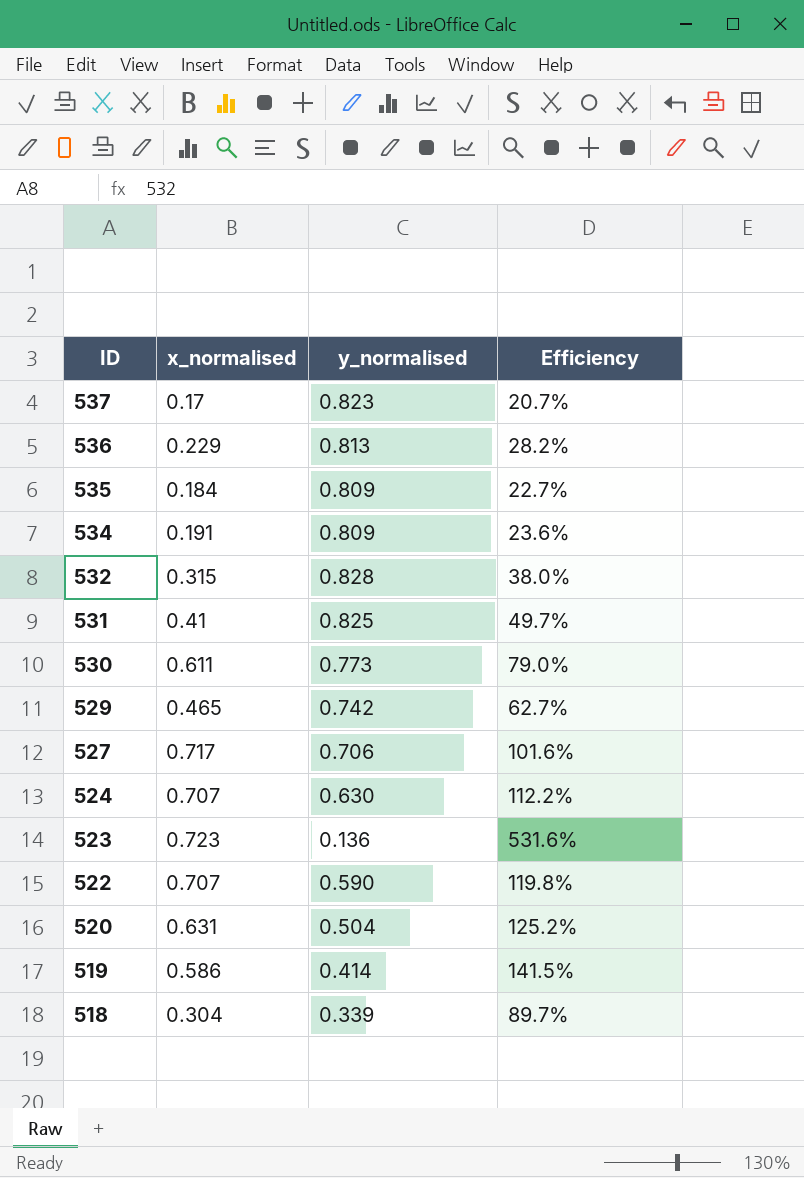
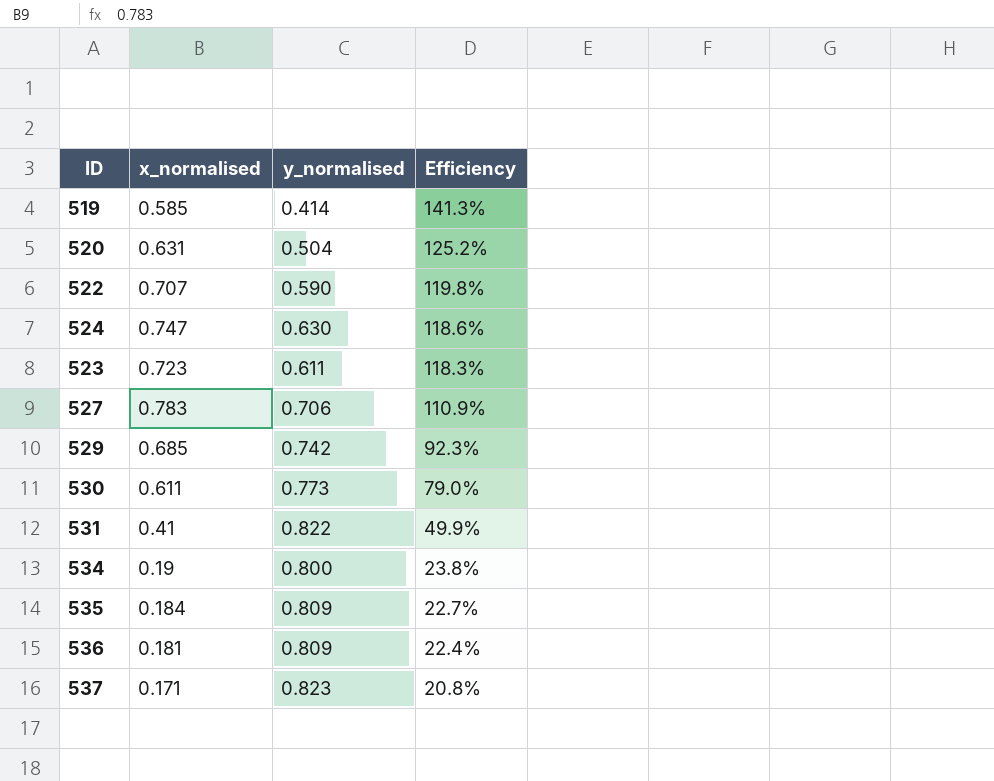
row order: ID descending -> Efficiency descending
row 532: 0.315 | 0.828 | 38.0% -> none
row 518: 0.304 | 0.339 | 89.7% -> none
519 | x_normalised: 0.586 -> 0.585
519 | Efficiency: 141.5% -> 141.3%
524 | x_normalised: 0.707 -> 0.747
524 | Efficiency: 112.2% -> 118.6%
523 | y_normalised: 0.136 -> 0.611
523 | Efficiency: 531.6% -> 118.3%
527 | x_normalised: 0.717 -> 0.783
527 | Efficiency: 101.6% -> 110.9%
529 | x_normalised: 0.465 -> 0.685
529 | Efficiency: 62.7% -> 92.3%
531 | y_normalised: 0.825 -> 0.822
531 | Efficiency: 49.7% -> 49.9%
534 | x_normalised: 0.191 -> 0.19
534 | y_normalised: 0.809 -> 0.800
534 | Efficiency: 23.6% -> 23.8%
536 | x_normalised: 0.229 -> 0.181
536 | y_normalised: 0.813 -> 0.809
536 | Efficiency: 28.2% -> 22.4%
537 | x_normalised: 0.17 -> 0.171
537 | Efficiency: 20.7% -> 20.8%

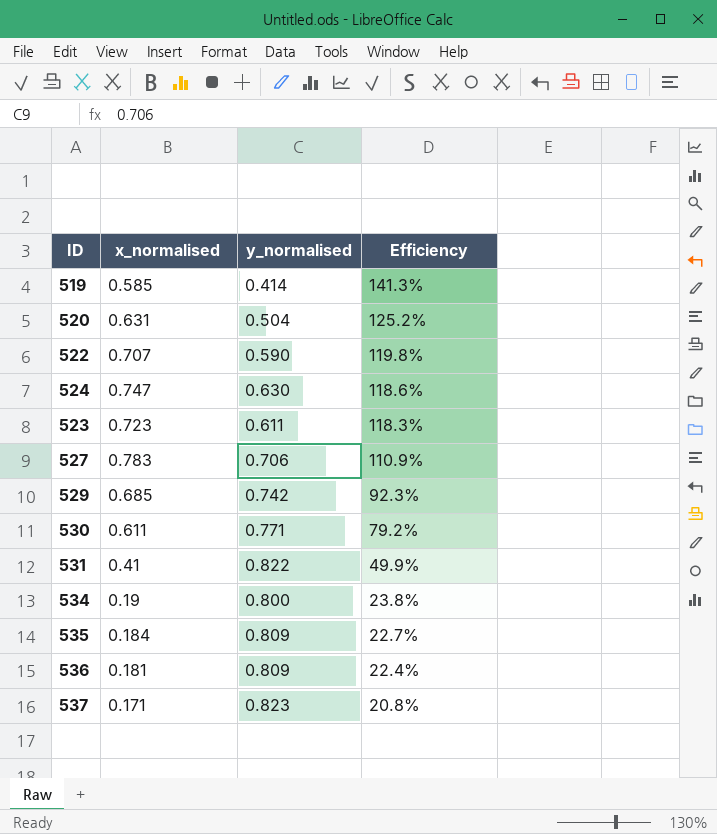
530 | y_normalised: 0.773 -> 0.771
530 | Efficiency: 79.0% -> 79.2%

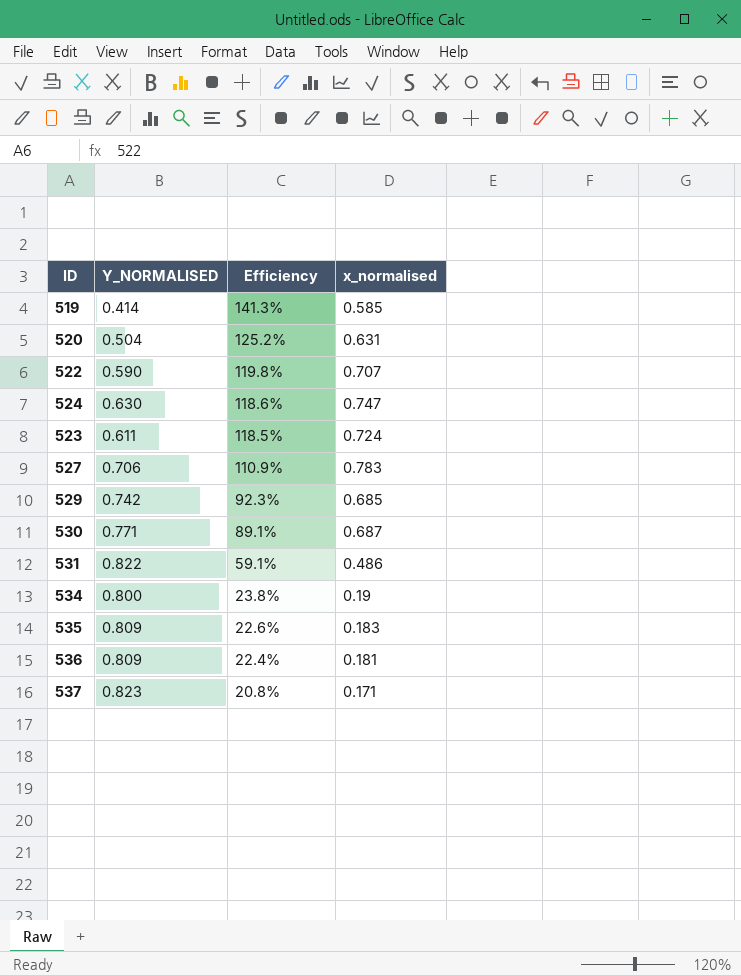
column name: y_normalised -> Y_NORMALISED
column x_normalised | position: 2 -> 4
523 | Efficiency: 118.3% -> 118.5%
523 | x_normalised: 0.723 -> 0.724
530 | Efficiency: 79.2% -> 89.1%
530 | x_normalised: 0.611 -> 0.687
531 | Efficiency: 49.9% -> 59.1%
531 | x_normalised: 0.41 -> 0.486
535 | Efficiency: 22.7% -> 22.6%
535 | x_normalised: 0.184 -> 0.183

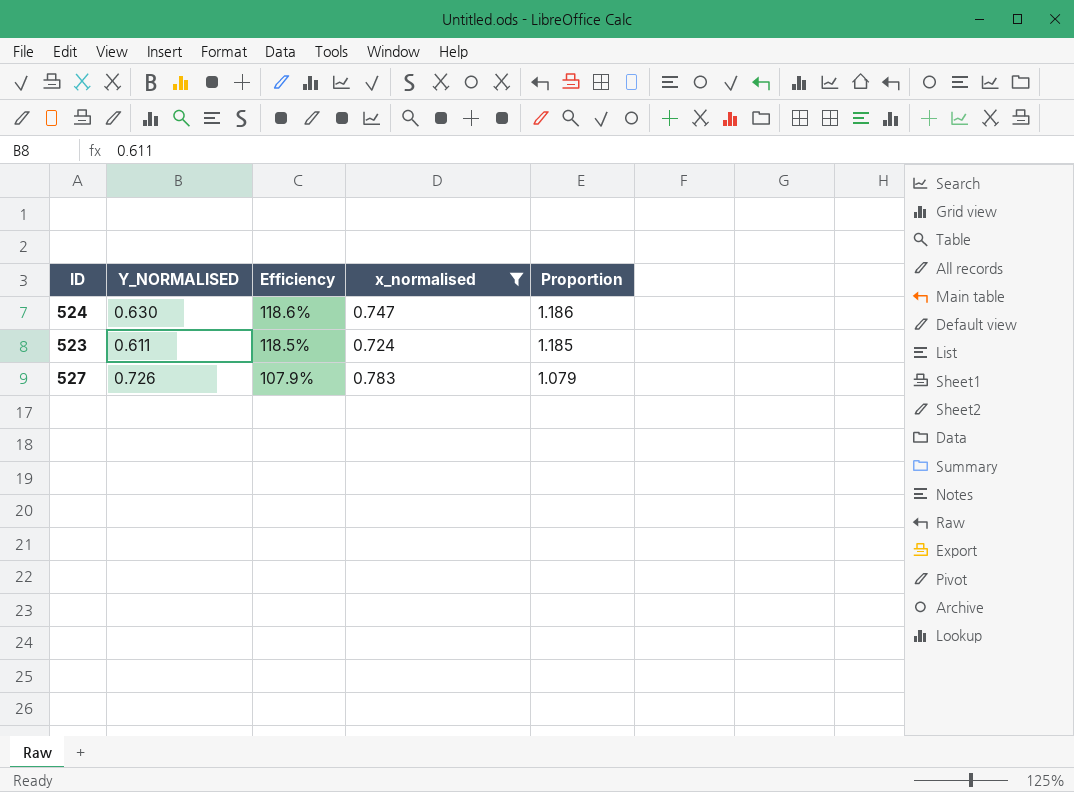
filter: none -> x_normalised >= 0.724
column Proportion | formula: none -> [x_normalised] / [Y_NORMALISED]
527 | Y_NORMALISED: 0.706 -> 0.726
527 | Efficiency: 110.9% -> 107.9%

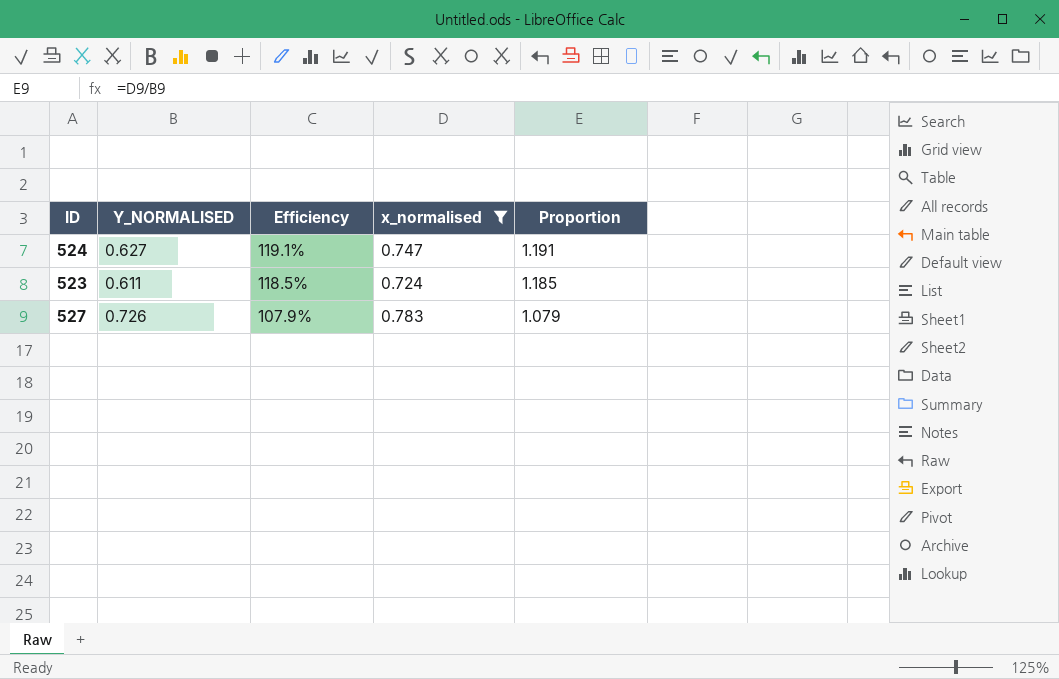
524 | Y_NORMALISED: 0.630 -> 0.627
524 | Efficiency: 118.6% -> 119.1%
524 | Proportion: 1.186 -> 1.191

